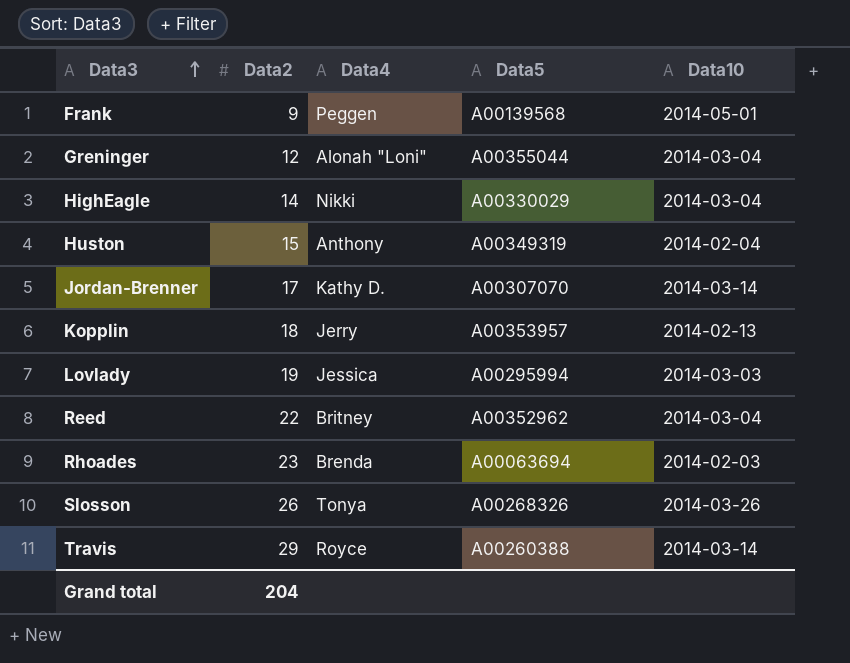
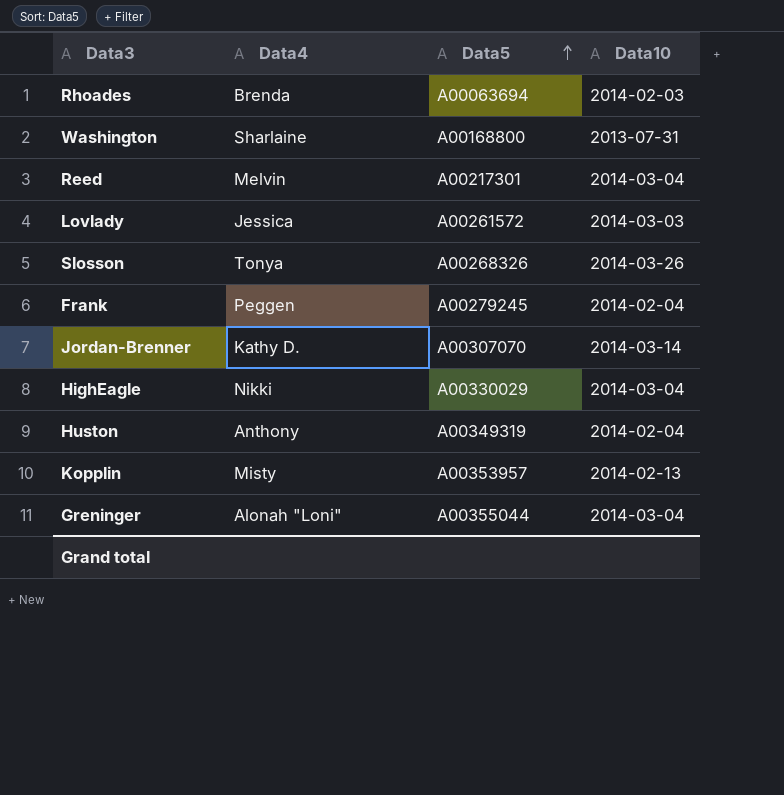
row order: Data3 ascending -> Data5 ascending
column Data2 | position: 2 -> none
row Travis: 29 | Royce | A00260388 | 2014-03-14 -> none
row Washington: none -> Sharlaine | A00168800 | 2013-07-31
Reed | Data4: Britney -> Melvin
Reed | Data5: A00352962 -> A00217301
Lovlady | Data5: A00295994 -> A00261572
Frank | Data5: A00139568 -> A00279245
Frank | Data10: 2014-05-01 -> 2014-02-04
Kopplin | Data4: Jerry -> Misty

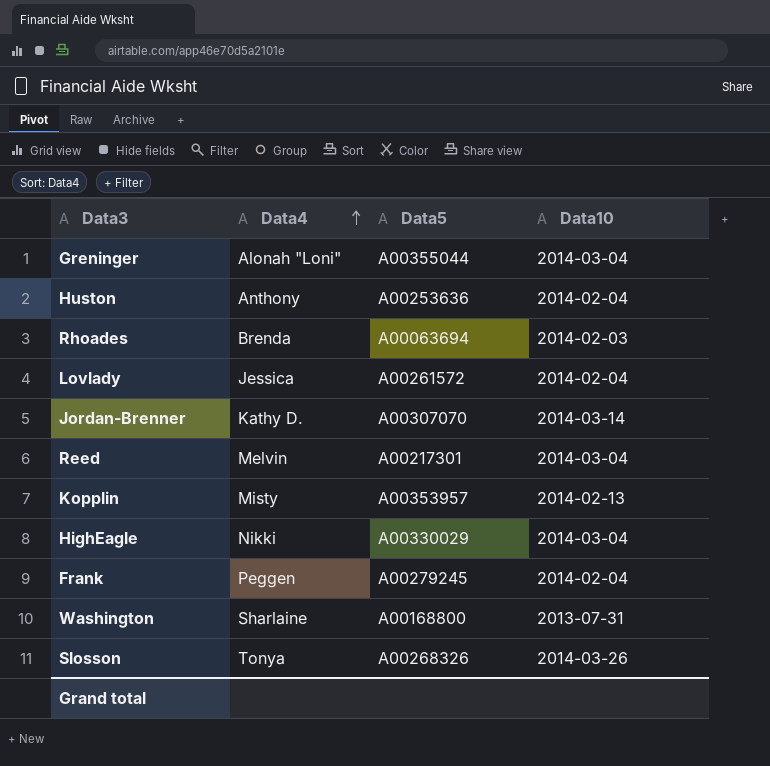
row order: Data5 ascending -> Data4 ascending
Huston | Data5: A00349319 -> A00253636
Lovlady | Data10: 2014-03-03 -> 2014-02-04

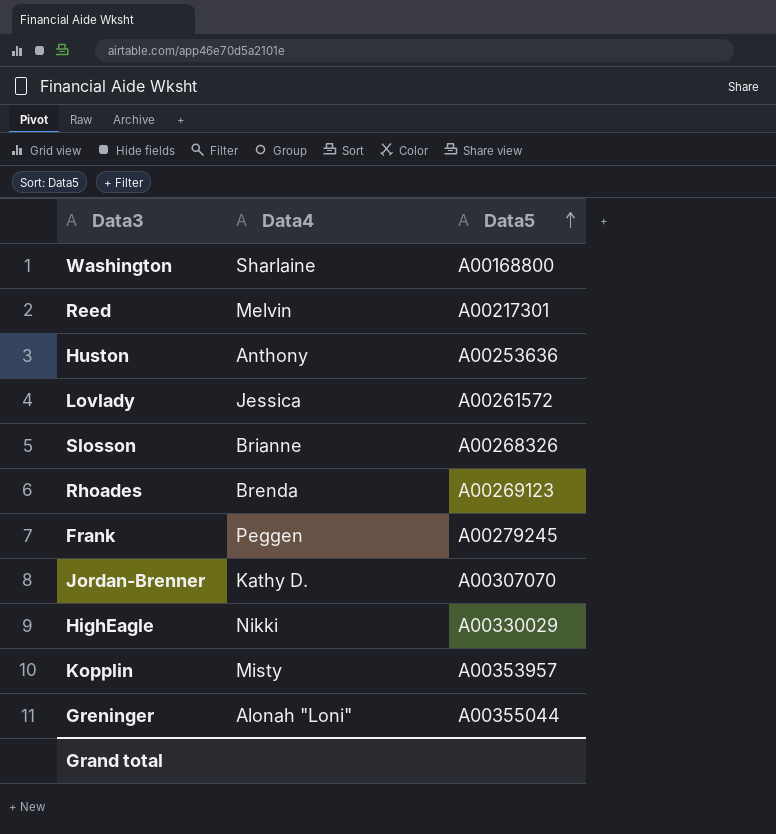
row order: Data4 ascending -> Data5 ascending
column Data10 | position: 4 -> none
Slosson | Data4: Tonya -> Brianne
Rhoades | Data5: A00063694 -> A00269123

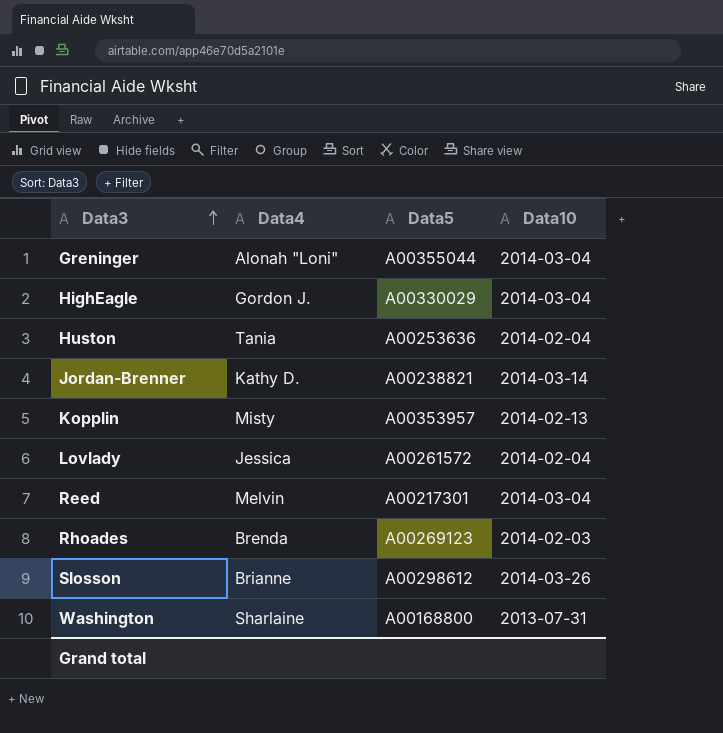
row order: Data5 ascending -> Data3 ascending
column Data10 | position: none -> 4
row Frank: Peggen | A00279245 -> none
HighEagle | Data4: Nikki -> Gordon J.
Huston | Data4: Anthony -> Tania
Jordan-Brenner | Data5: A00307070 -> A00238821
Slosson | Data5: A00268326 -> A00298612

